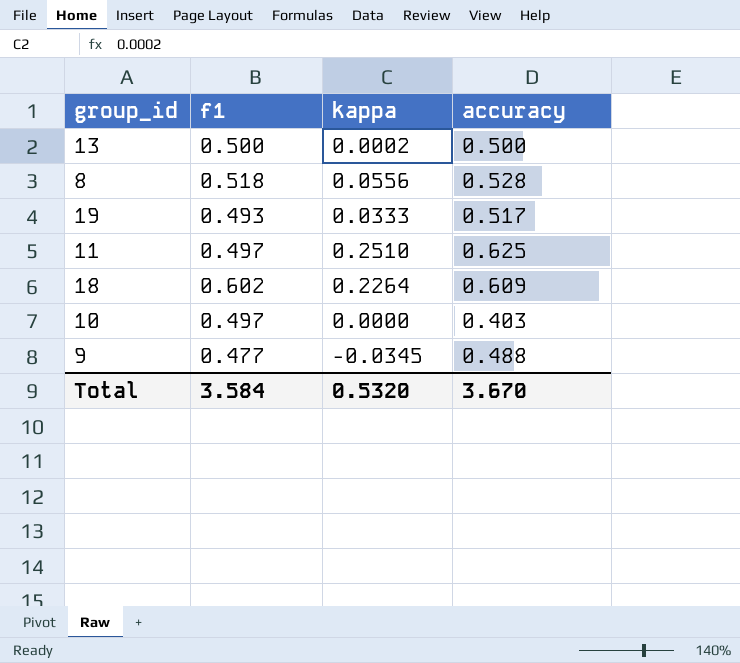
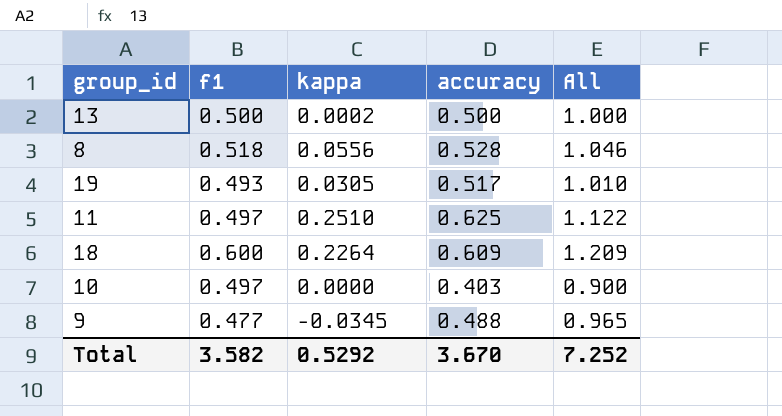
column All | formula: none -> [f1] + [accuracy]
19 | kappa: 0.0333 -> 0.0305
18 | f1: 0.602 -> 0.600
Total | f1: 3.584 -> 3.582
Total | kappa: 0.5320 -> 0.5292

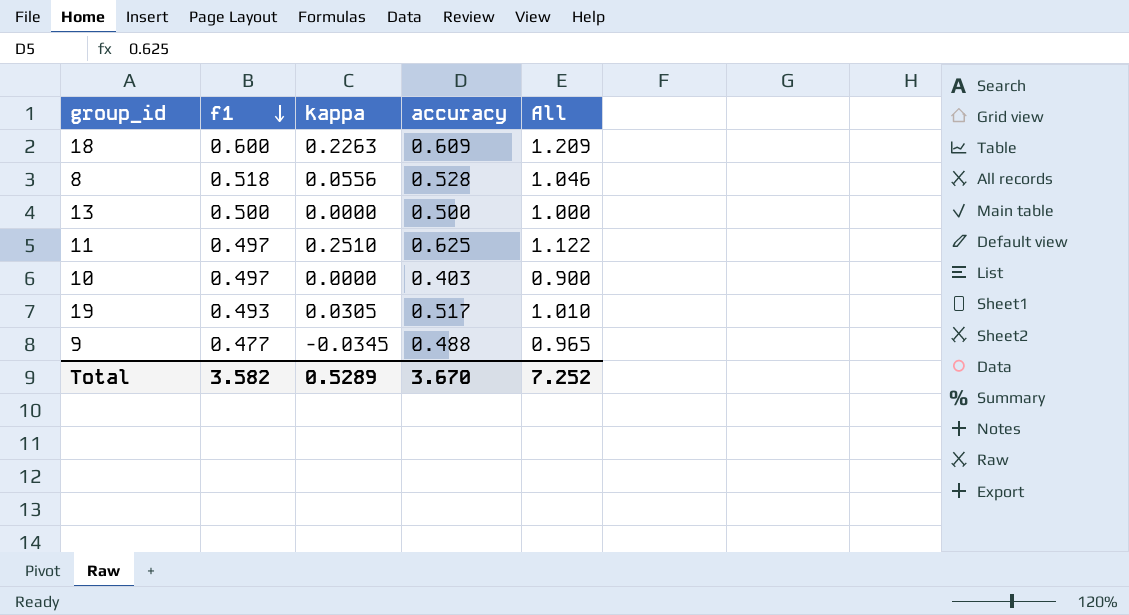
row order: none -> f1 descending
18 | kappa: 0.2264 -> 0.2263
13 | kappa: 0.0002 -> 0.0000
Total | kappa: 0.5292 -> 0.5289

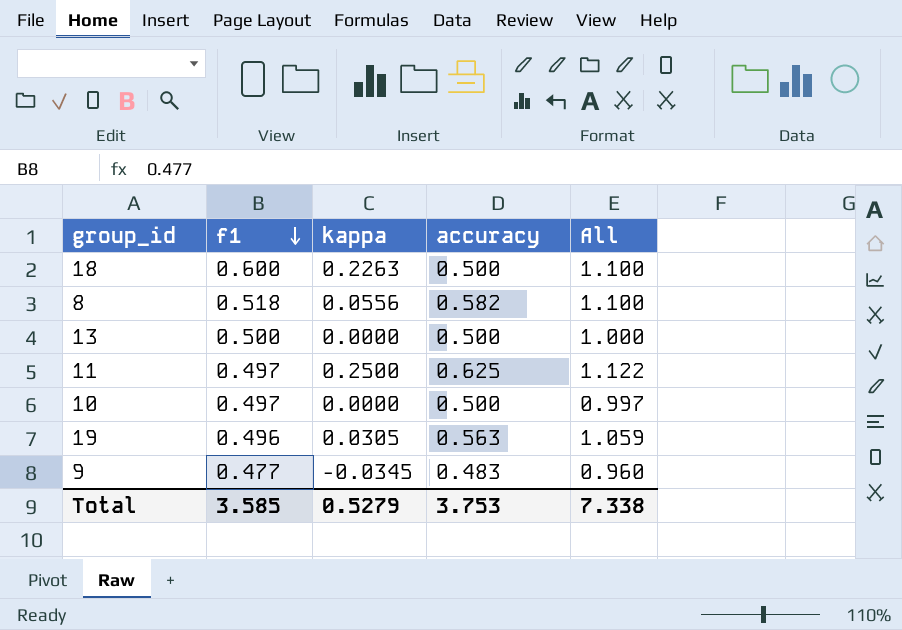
18 | accuracy: 0.609 -> 0.500
18 | All: 1.209 -> 1.100
8 | accuracy: 0.528 -> 0.582
8 | All: 1.046 -> 1.100
11 | kappa: 0.2510 -> 0.2500
10 | accuracy: 0.403 -> 0.500
10 | All: 0.900 -> 0.997
19 | f1: 0.493 -> 0.496
19 | accuracy: 0.517 -> 0.563
19 | All: 1.010 -> 1.059
9 | accuracy: 0.488 -> 0.483
9 | All: 0.965 -> 0.960
Total | f1: 3.582 -> 3.585
Total | kappa: 0.5289 -> 0.5279
Total | accuracy: 3.670 -> 3.753
Total | All: 7.252 -> 7.338

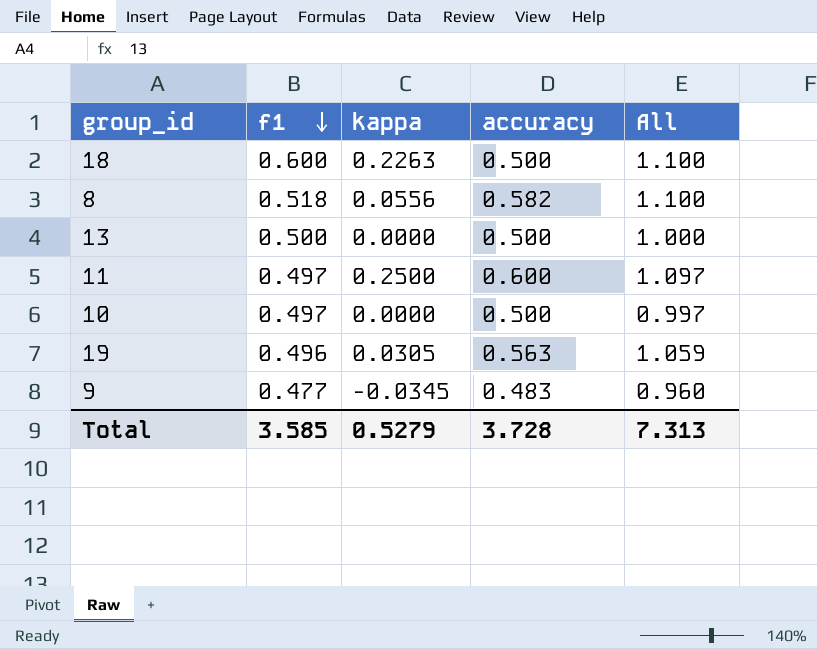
11 | accuracy: 0.625 -> 0.600
11 | All: 1.122 -> 1.097
Total | accuracy: 3.753 -> 3.728
Total | All: 7.338 -> 7.313

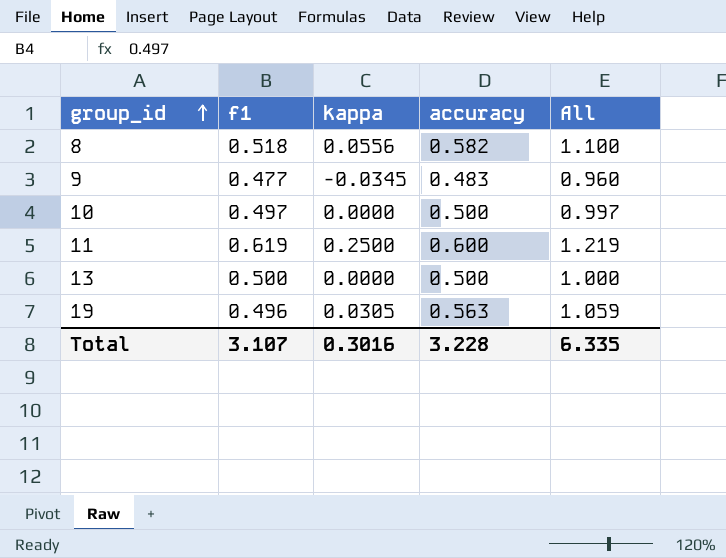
row order: f1 descending -> group_id ascending
row 18: 0.600 | 0.2263 | 0.500 | 1.100 -> none
11 | f1: 0.497 -> 0.619
11 | All: 1.097 -> 1.219
Total | f1: 3.585 -> 3.107
Total | kappa: 0.5279 -> 0.3016
Total | accuracy: 3.728 -> 3.228
Total | All: 7.313 -> 6.335

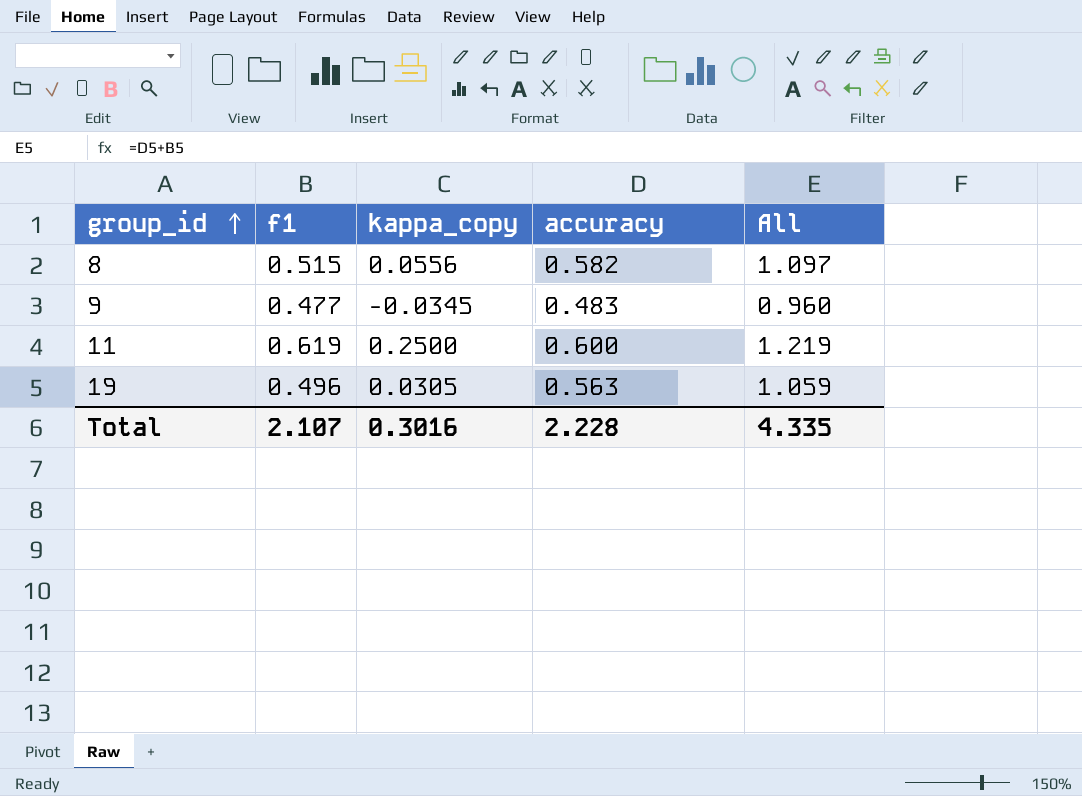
column name: kappa -> kappa_copy
row 10: 0.497 | 0.0000 | 0.500 | 0.997 -> none
row 13: 0.500 | 0.0000 | 0.500 | 1.000 -> none
8 | f1: 0.518 -> 0.515
8 | All: 1.100 -> 1.097
Total | f1: 3.107 -> 2.107
Total | accuracy: 3.228 -> 2.228
Total | All: 6.335 -> 4.335

